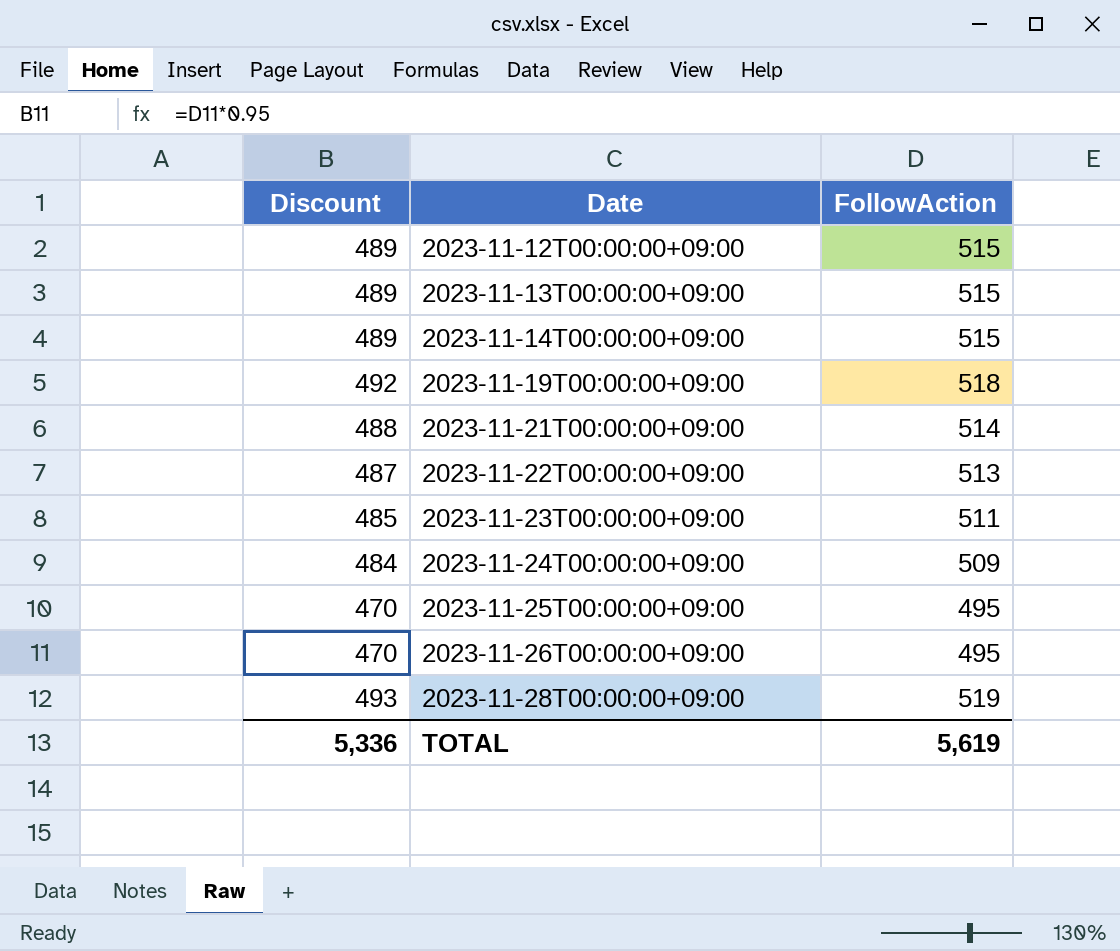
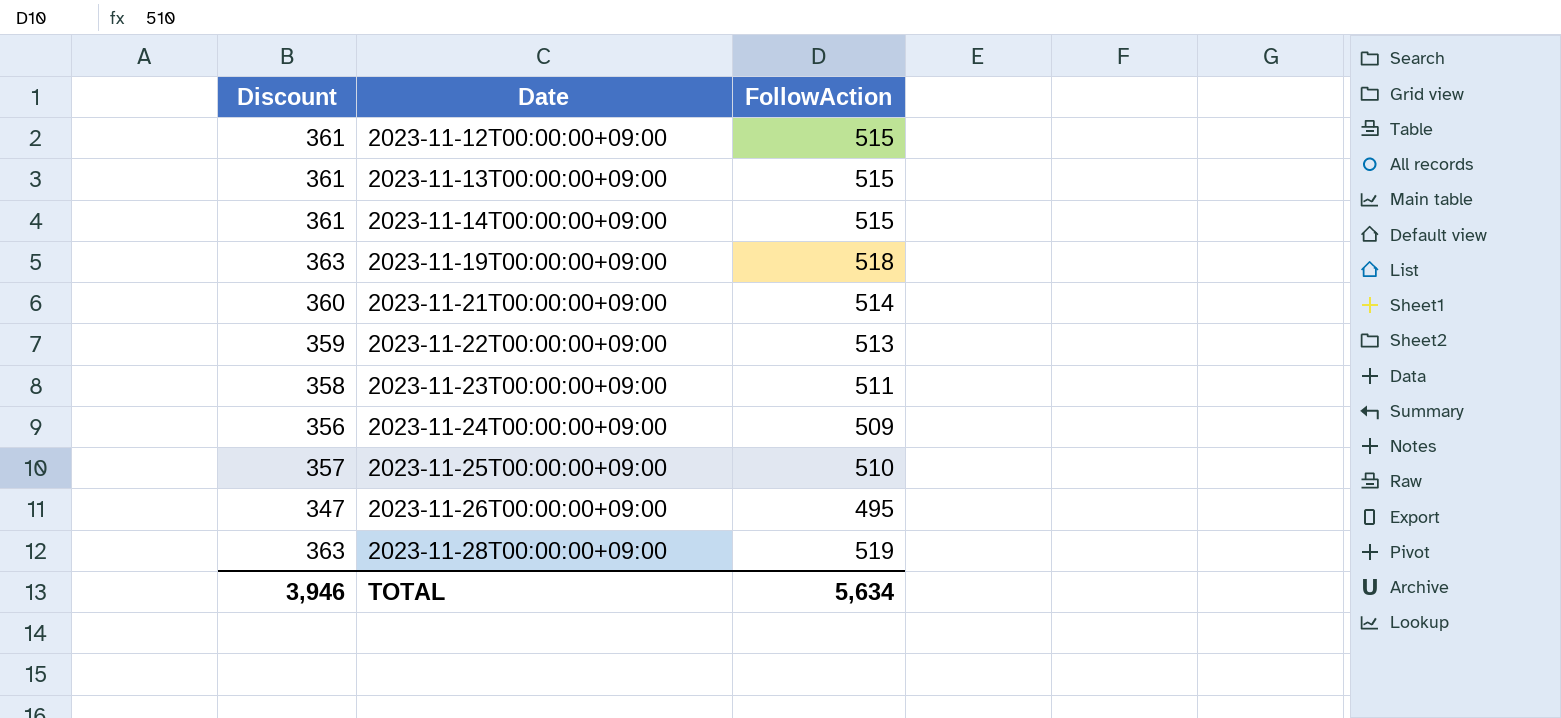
column Discount | formula: [FollowAction] * 0.95 -> [FollowAction] * 0.7
2023-11-25T00:00:00+09:00 | FollowAction: 495 -> 510
TOTAL | Discount: 5,336 -> 3,946
TOTAL | FollowAction: 5,619 -> 5,634

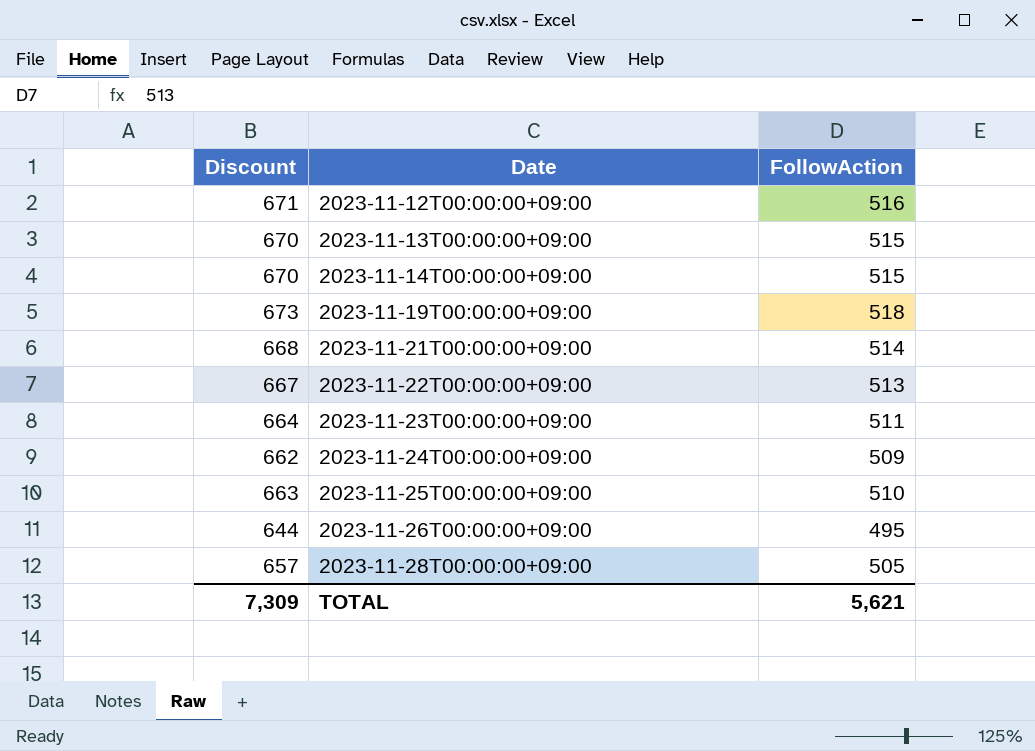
column Discount | formula: [FollowAction] * 0.7 -> [FollowAction] * 1.3
2023-11-12T00:00:00+09:00 | FollowAction: 515 -> 516
2023-11-28T00:00:00+09:00 | FollowAction: 519 -> 505
TOTAL | Discount: 3,946 -> 7,309
TOTAL | FollowAction: 5,634 -> 5,621

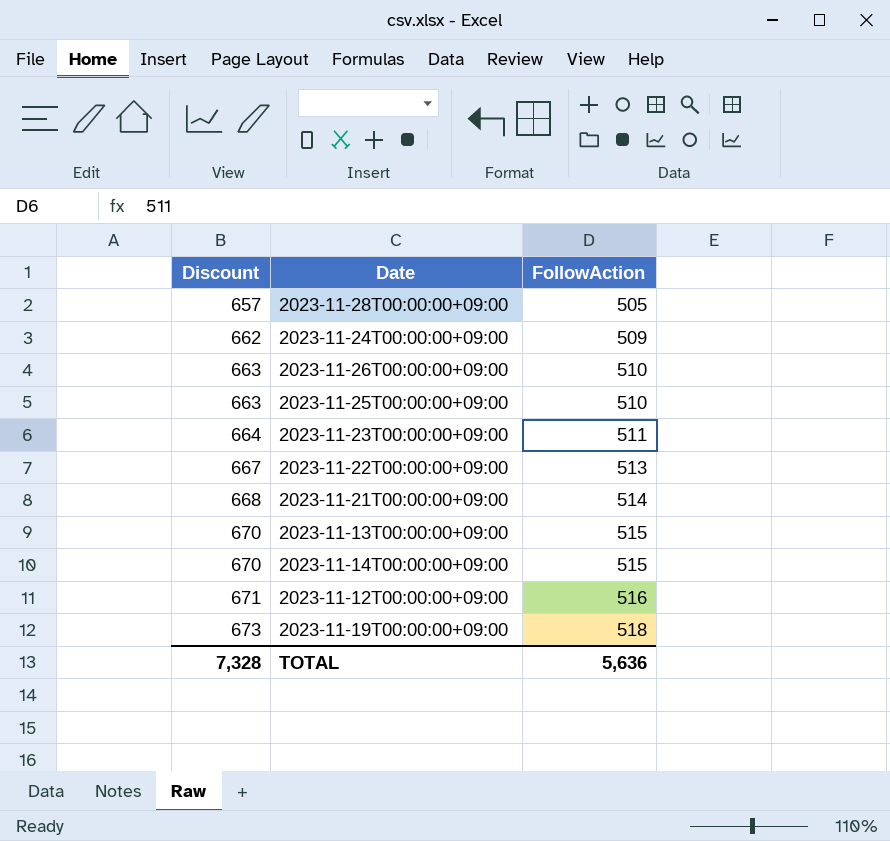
row order: Date ascending -> Discount ascending
2023-11-26T00:00:00+09:00 | Discount: 644 -> 663
2023-11-26T00:00:00+09:00 | FollowAction: 495 -> 510
TOTAL | Discount: 7,309 -> 7,328
TOTAL | FollowAction: 5,621 -> 5,636

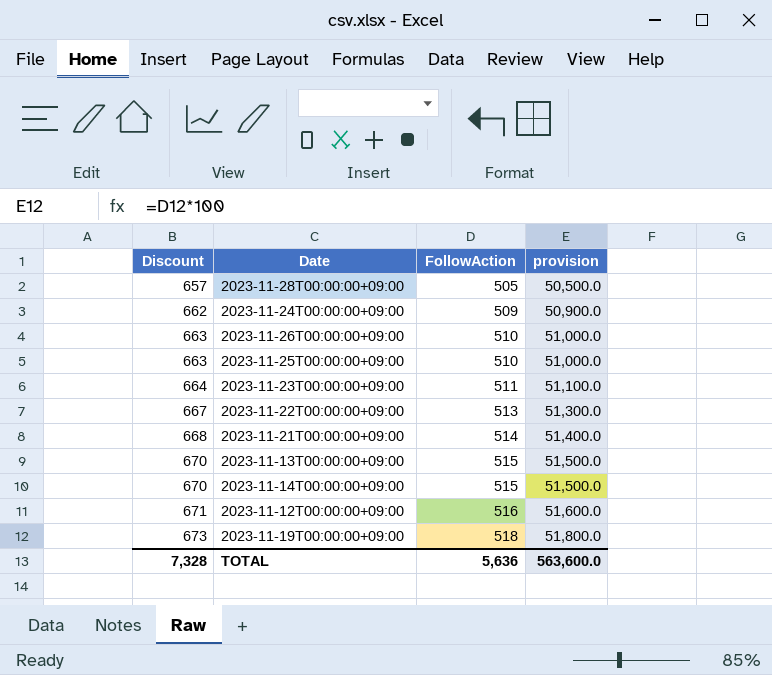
column provision | formula: none -> [FollowAction] * 100

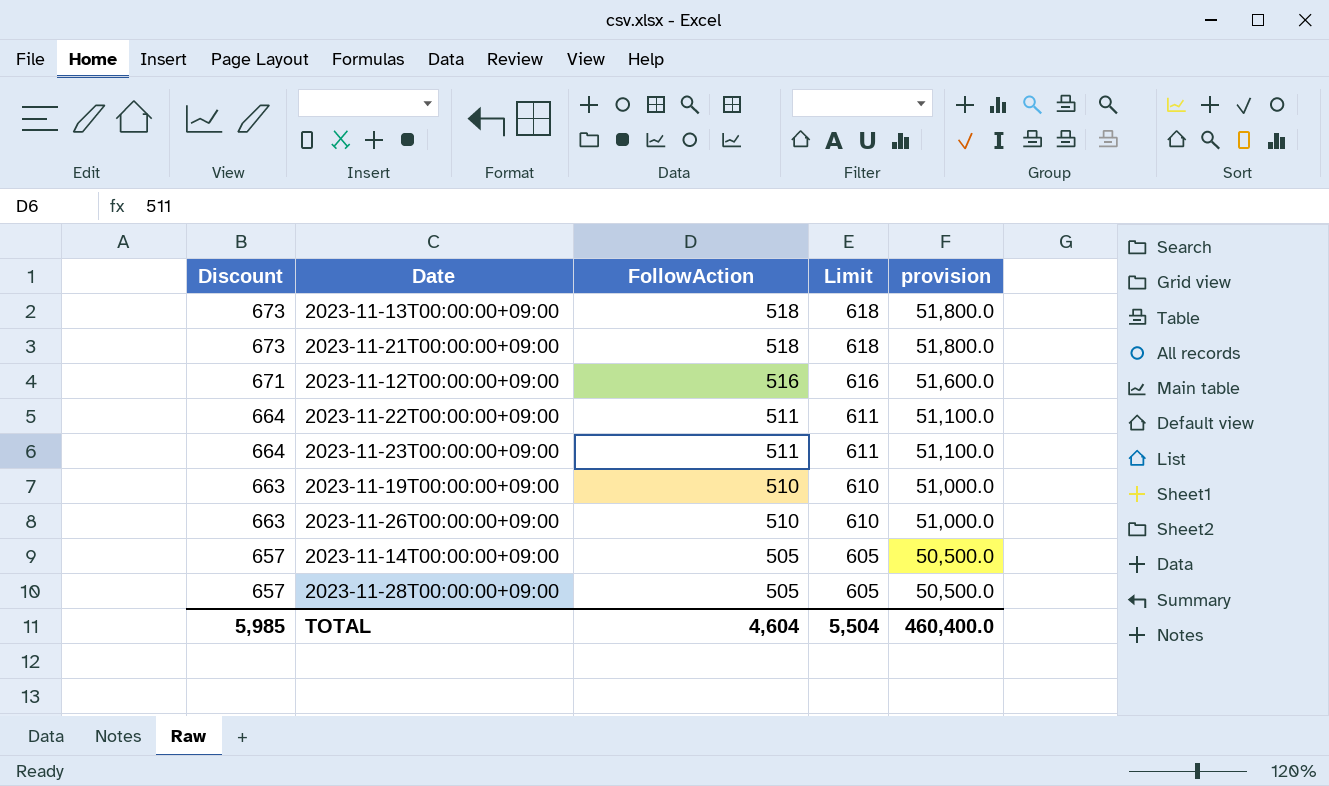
row order: Discount ascending -> Discount descending
column Limit | formula: none -> [FollowAction] + 100
row 2023-11-24T00:00:00+09:00: 662 | 509 | 50,900.0 -> none
row 2023-11-25T00:00:00+09:00: 663 | 510 | 51,000.0 -> none
2023-11-13T00:00:00+09:00 | Discount: 670 -> 673
2023-11-13T00:00:00+09:00 | FollowAction: 515 -> 518
2023-11-13T00:00:00+09:00 | provision: 51,500.0 -> 51,800.0
2023-11-21T00:00:00+09:00 | Discount: 668 -> 673
2023-11-21T00:00:00+09:00 | FollowAction: 514 -> 518
2023-11-21T00:00:00+09:00 | provision: 51,400.0 -> 51,800.0
2023-11-22T00:00:00+09:00 | Discount: 667 -> 664
2023-11-22T00:00:00+09:00 | FollowAction: 513 -> 511
2023-11-22T00:00:00+09:00 | provision: 51,300.0 -> 51,100.0
2023-11-19T00:00:00+09:00 | Discount: 673 -> 663
2023-11-19T00:00:00+09:00 | FollowAction: 518 -> 510
2023-11-19T00:00:00+09:00 | provision: 51,800.0 -> 51,000.0
2023-11-14T00:00:00+09:00 | Discount: 670 -> 657
2023-11-14T00:00:00+09:00 | FollowAction: 515 -> 505
2023-11-14T00:00:00+09:00 | provision: 51,500.0 -> 50,500.0
TOTAL | Discount: 7,328 -> 5,985
TOTAL | FollowAction: 5,636 -> 4,604
TOTAL | provision: 563,600.0 -> 460,400.0

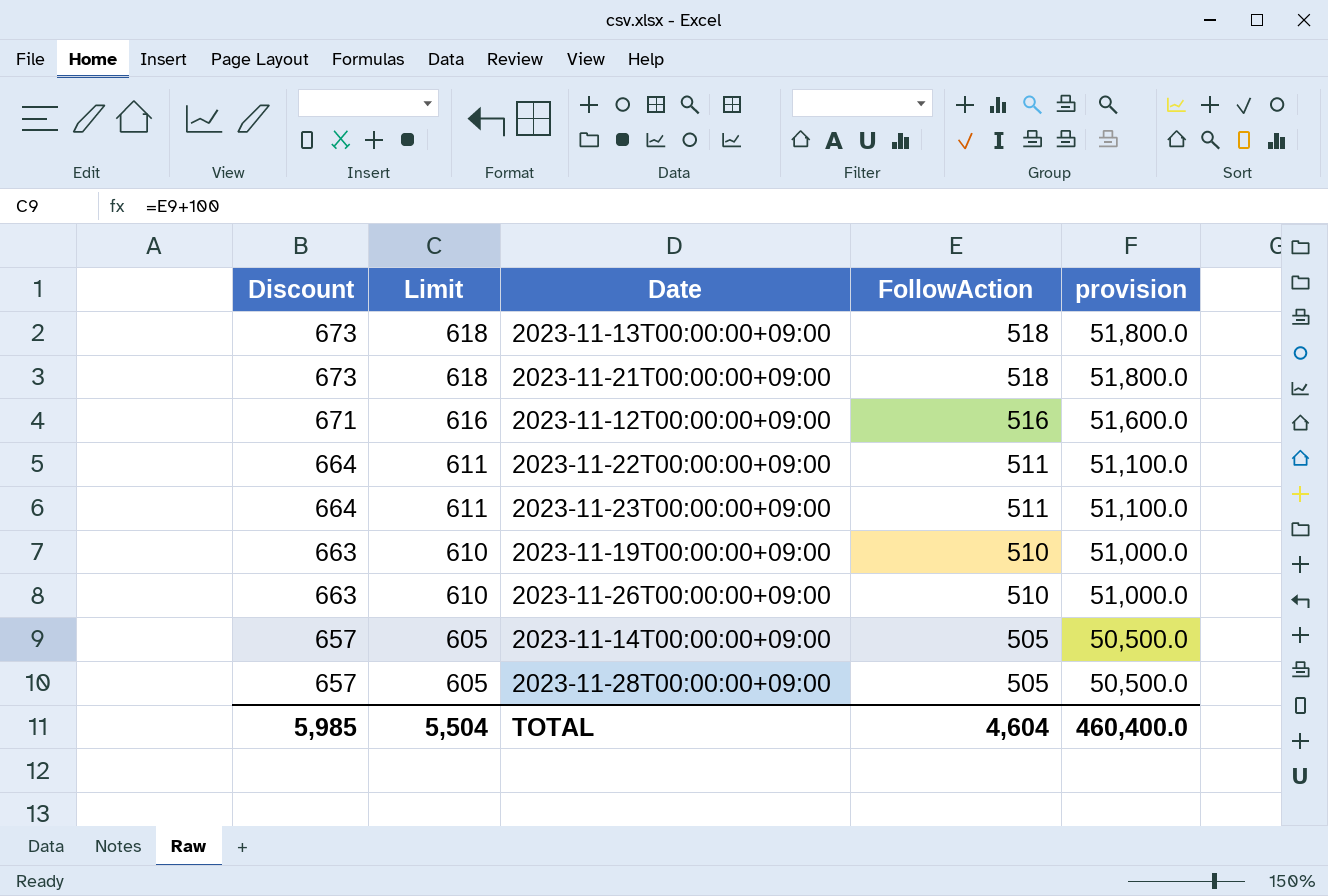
column Limit | position: 4 -> 2

